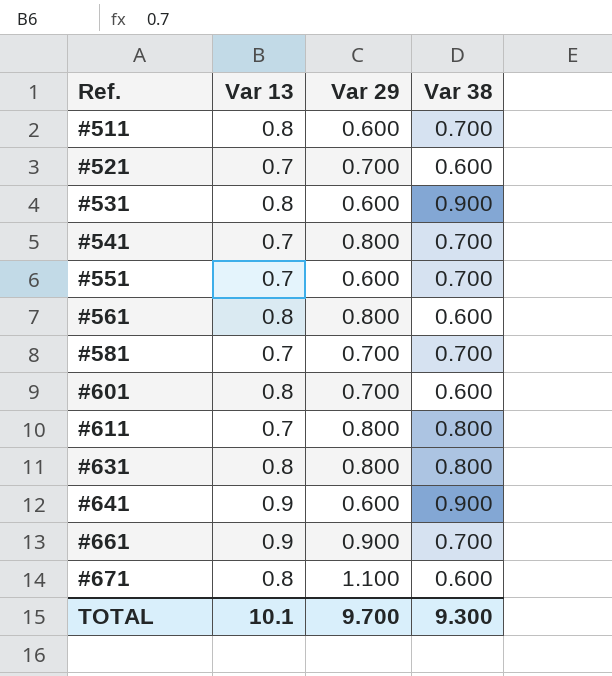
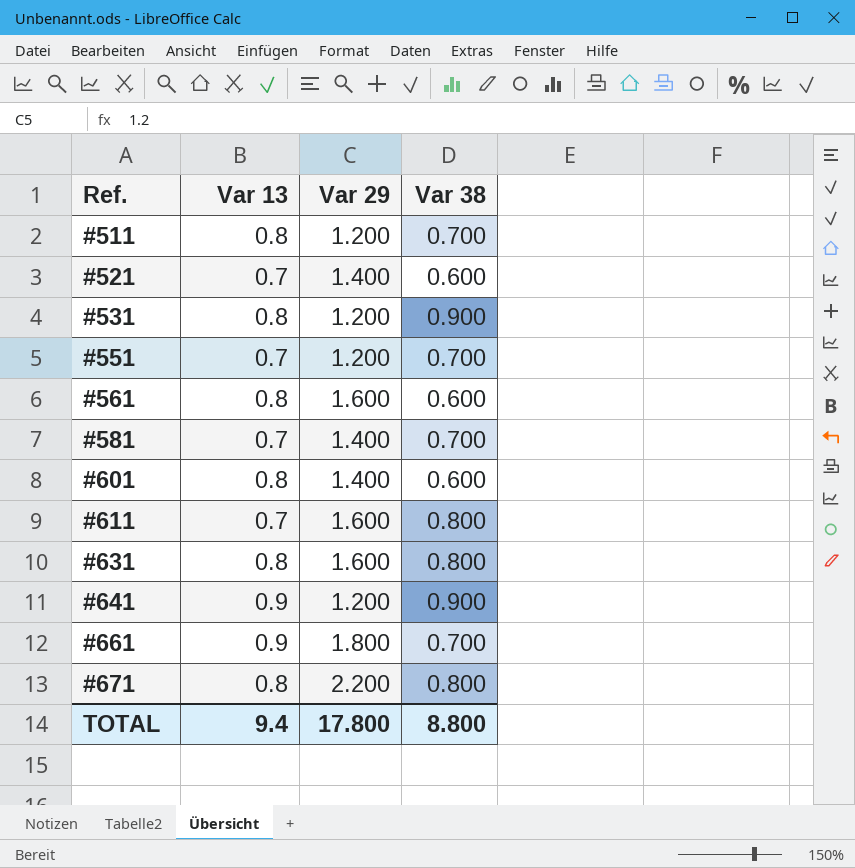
row #541: 0.7 | 0.800 | 0.700 -> none
#511 | Var 29: 0.600 -> 1.200
#521 | Var 29: 0.700 -> 1.400
#531 | Var 29: 0.600 -> 1.200
#551 | Var 29: 0.600 -> 1.200
#561 | Var 29: 0.800 -> 1.600
#581 | Var 29: 0.700 -> 1.400
#601 | Var 29: 0.700 -> 1.400
#611 | Var 29: 0.800 -> 1.600
#631 | Var 29: 0.800 -> 1.600
#641 | Var 29: 0.600 -> 1.200
#661 | Var 29: 0.900 -> 1.800
#671 | Var 29: 1.100 -> 2.200
#671 | Var 38: 0.600 -> 0.800
TOTAL | Var 13: 10.1 -> 9.4
TOTAL | Var 29: 9.700 -> 17.800
TOTAL | Var 38: 9.300 -> 8.800

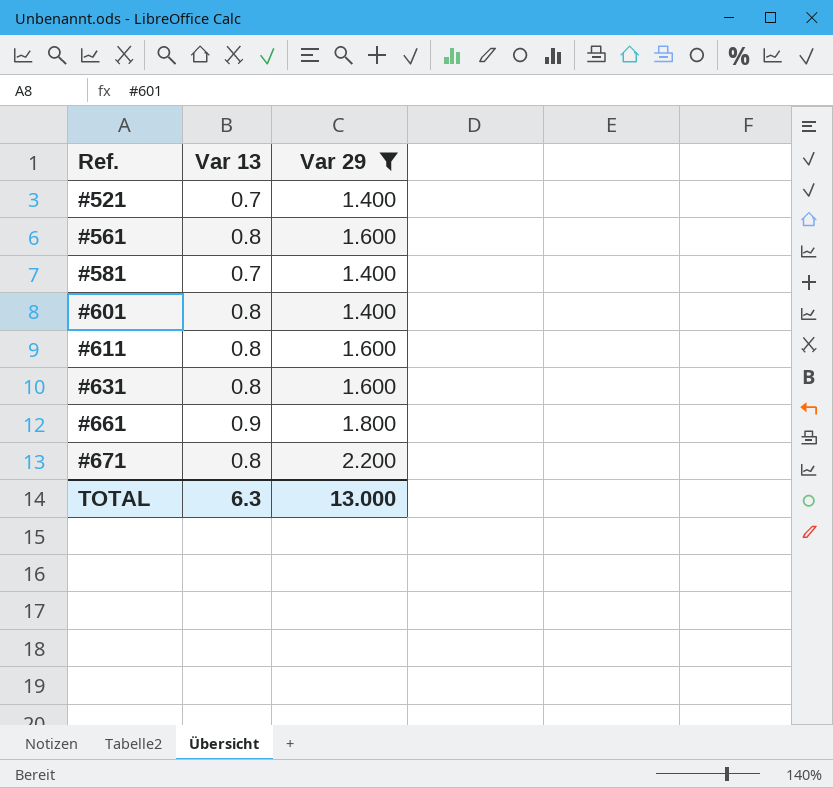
filter: none -> Var 29 != 1.200
column Var 38 | position: 4 -> none
#611 | Var 13: 0.7 -> 0.8
TOTAL | Var 13: 9.4 -> 6.3
TOTAL | Var 29: 17.800 -> 13.000

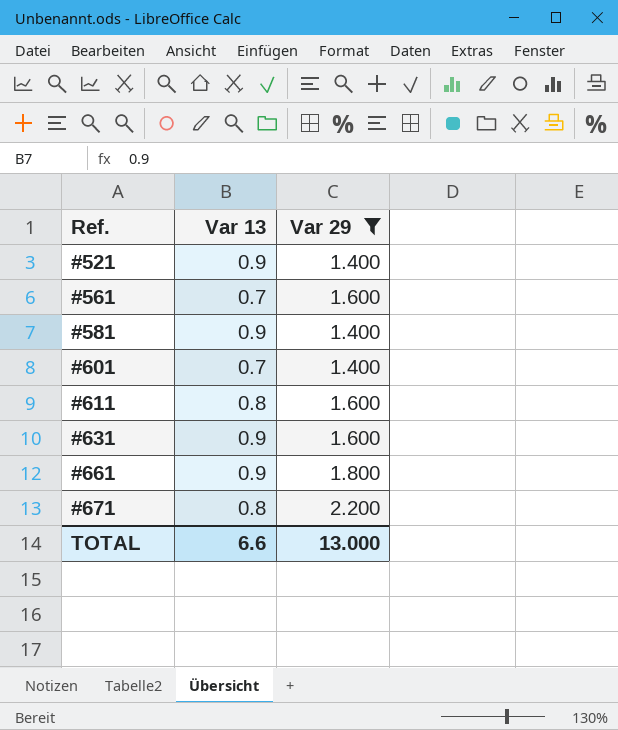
#521 | Var 13: 0.7 -> 0.9
#561 | Var 13: 0.8 -> 0.7
#581 | Var 13: 0.7 -> 0.9
#601 | Var 13: 0.8 -> 0.7
#631 | Var 13: 0.8 -> 0.9
TOTAL | Var 13: 6.3 -> 6.6

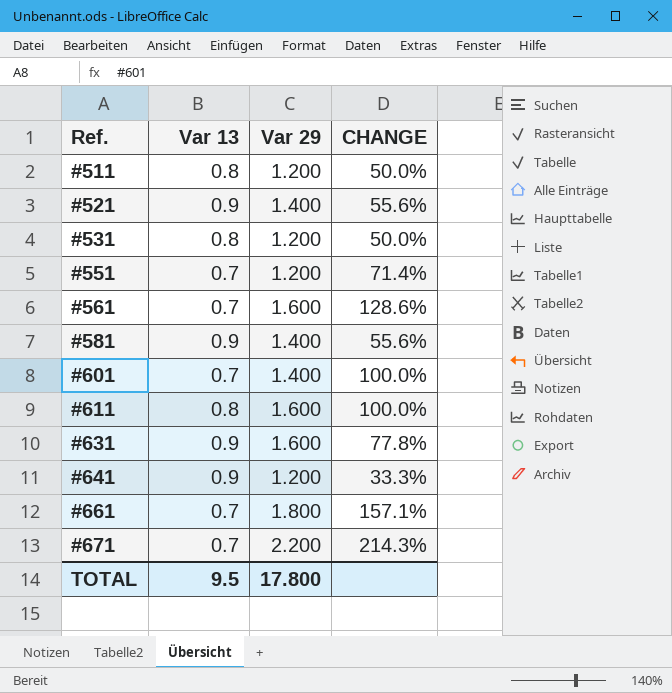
filter: Var 29 != 1.200 -> none
column CHANGE | formula: none -> ([Var 29] - [Var 13]) / [Var 13]
#661 | Var 13: 0.9 -> 0.7
#671 | Var 13: 0.8 -> 0.7
TOTAL | Var 13: 6.6 -> 9.5
TOTAL | Var 29: 13.000 -> 17.800

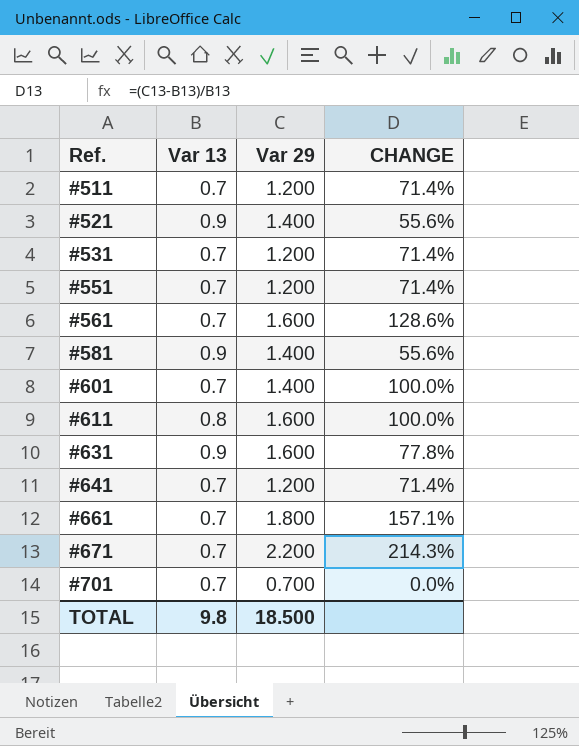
#511 | Var 13: 0.8 -> 0.7
#511 | CHANGE: 50.0% -> 71.4%
#531 | Var 13: 0.8 -> 0.7
#531 | CHANGE: 50.0% -> 71.4%
#641 | Var 13: 0.9 -> 0.7
#641 | CHANGE: 33.3% -> 71.4%
row #701: none -> 0.7 | 0.700 | 0.0%
TOTAL | Var 13: 9.5 -> 9.8
TOTAL | Var 29: 17.800 -> 18.500

